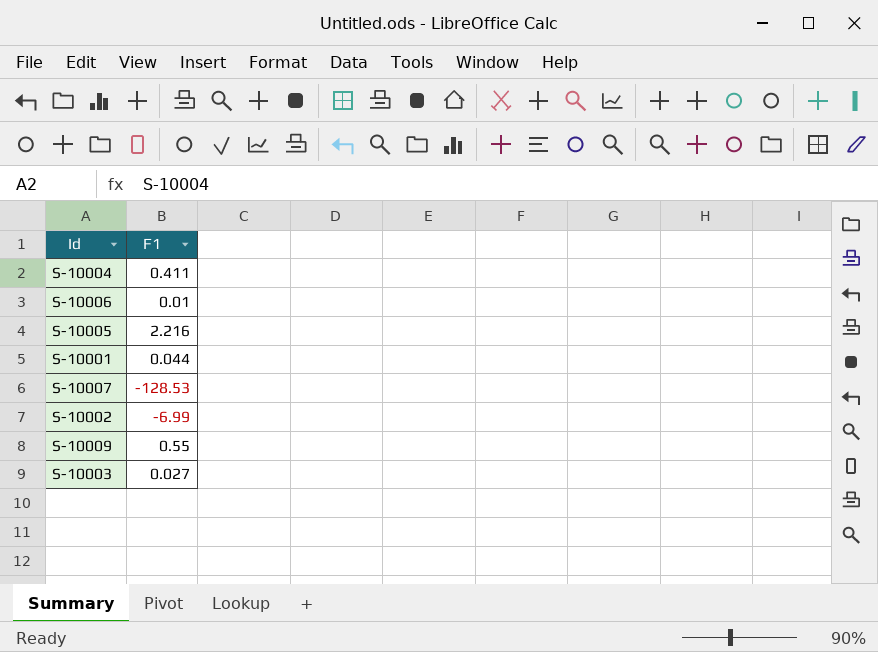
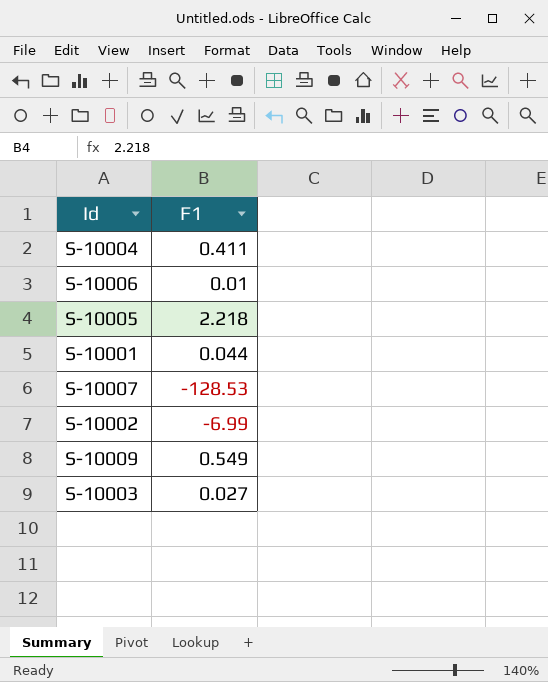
S-10005 | F1: 2.216 -> 2.218
S-10009 | F1: 0.55 -> 0.549

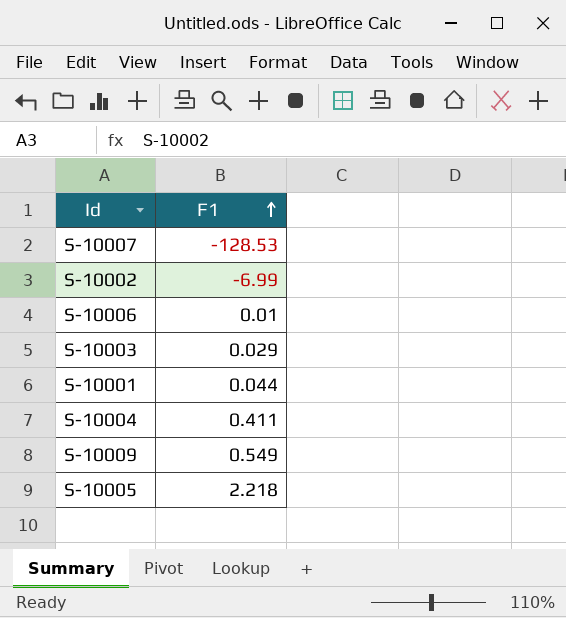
row order: none -> F1 ascending
S-10003 | F1: 0.027 -> 0.029

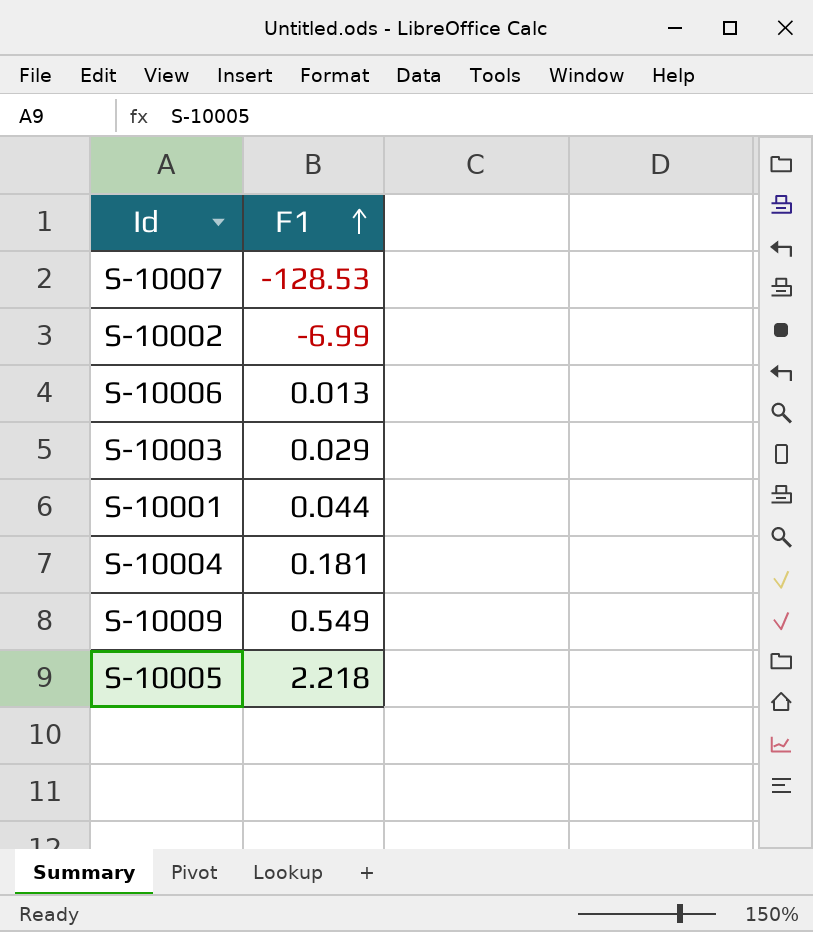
S-10006 | F1: 0.01 -> 0.013
S-10004 | F1: 0.411 -> 0.181

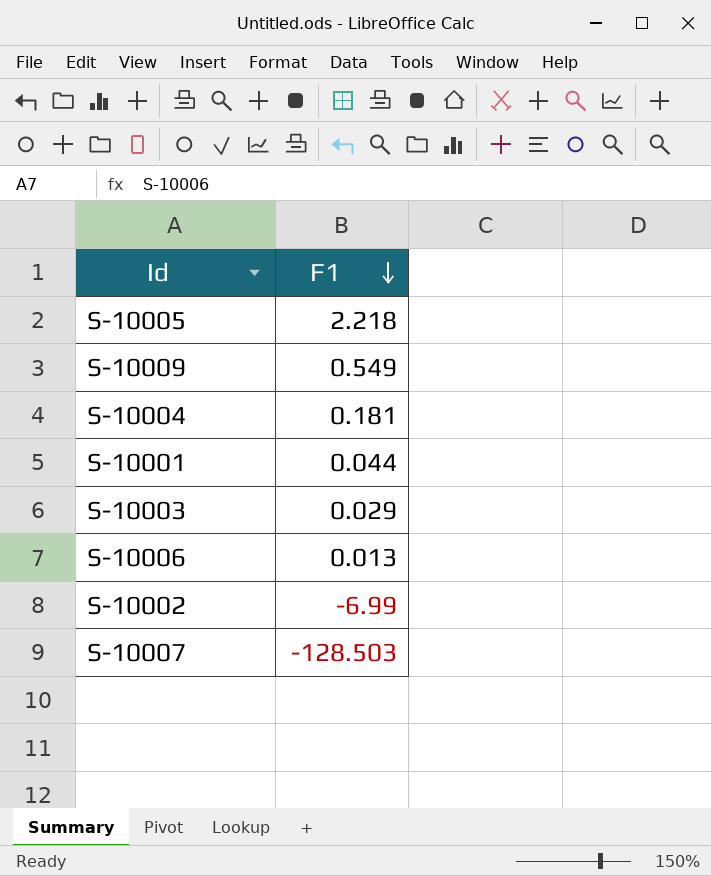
row order: F1 ascending -> F1 descending
S-10007 | F1: -128.53 -> -128.503

